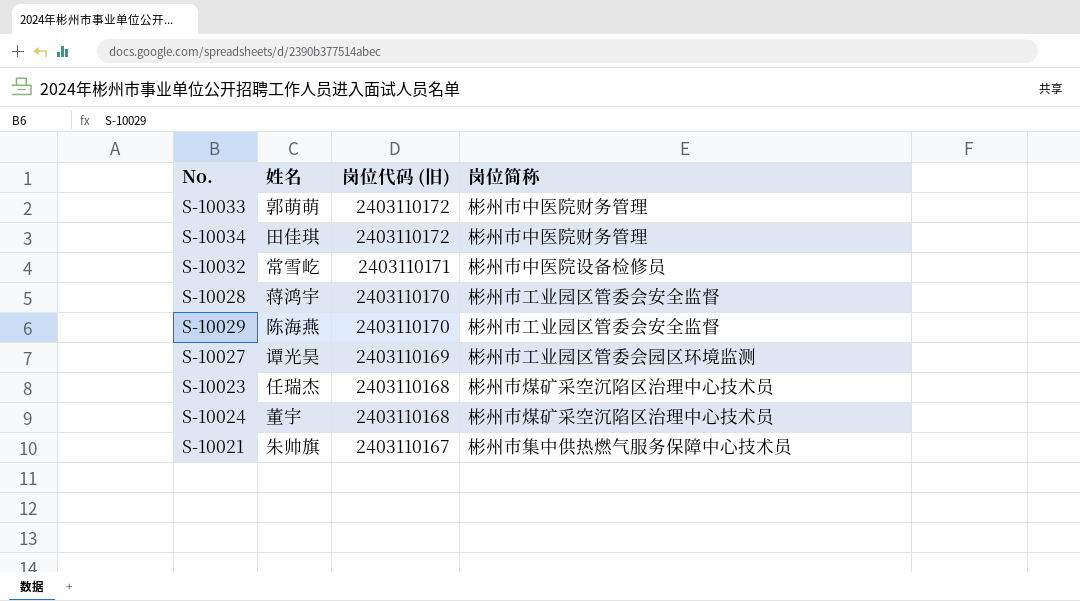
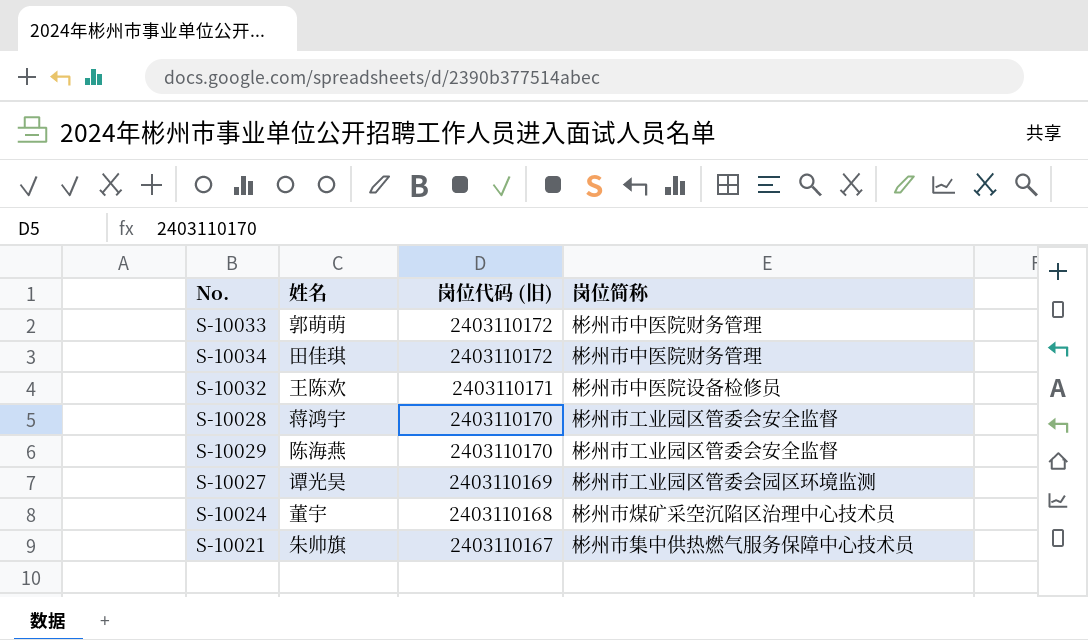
row S-10023: 任瑞杰 | 2403110168 | 彬州市煤矿采空沉陷区治理中心技术员 -> none
S-10032 | 姓名: 常雪屹 -> 王陈欢

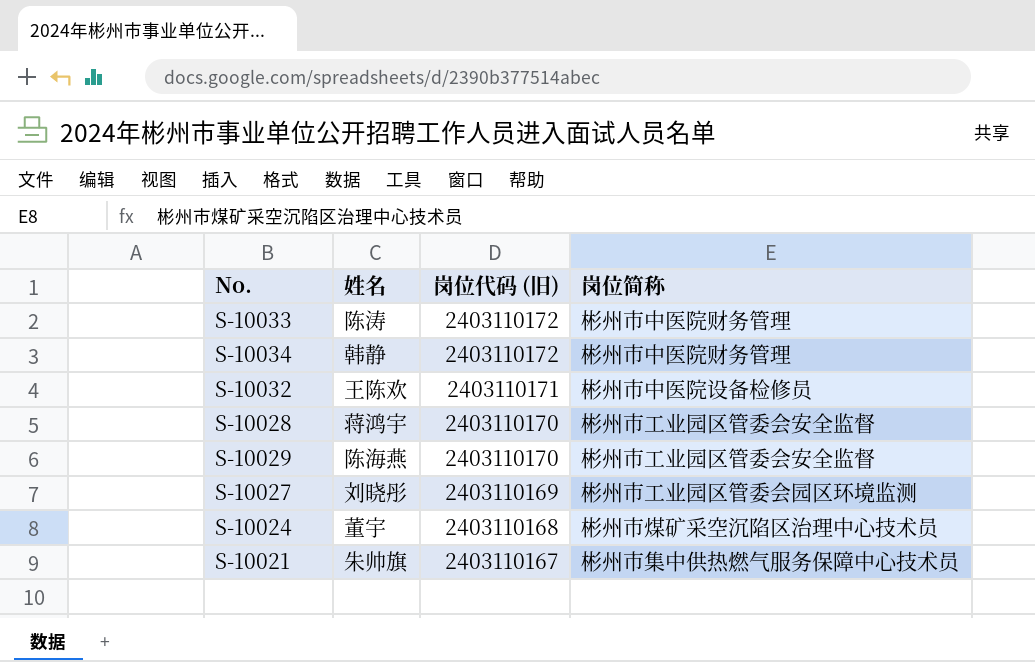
S-10033 | 姓名: 郭萌萌 -> 陈涛
S-10034 | 姓名: 田佳琪 -> 韩静
S-10027 | 姓名: 谭光昊 -> 刘晓彤

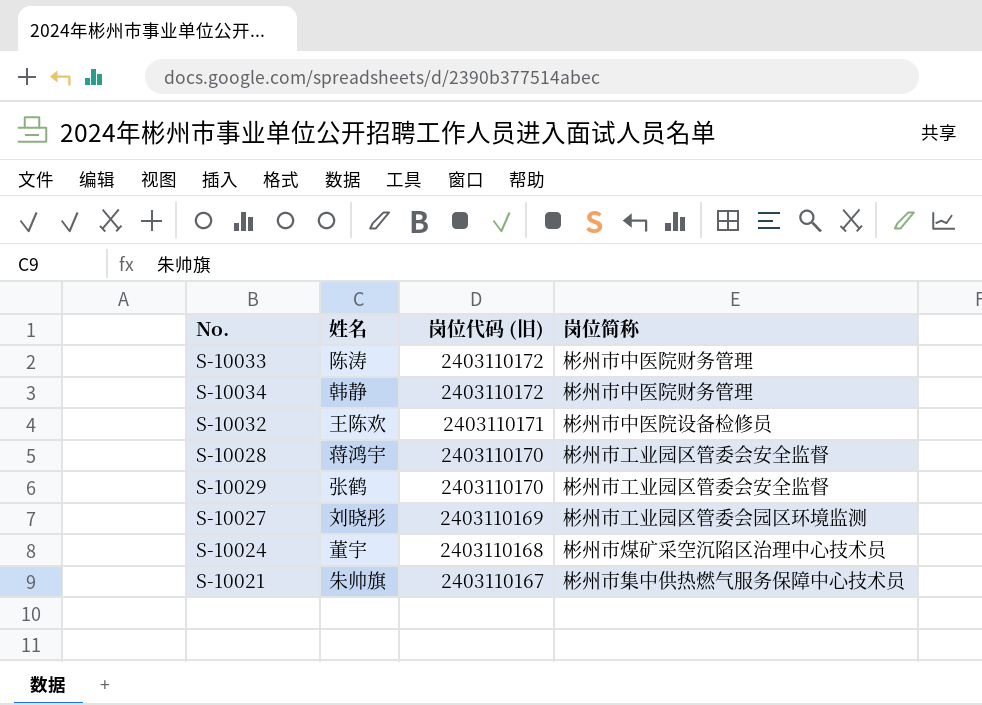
S-10029 | 姓名: 陈海燕 -> 张鹤

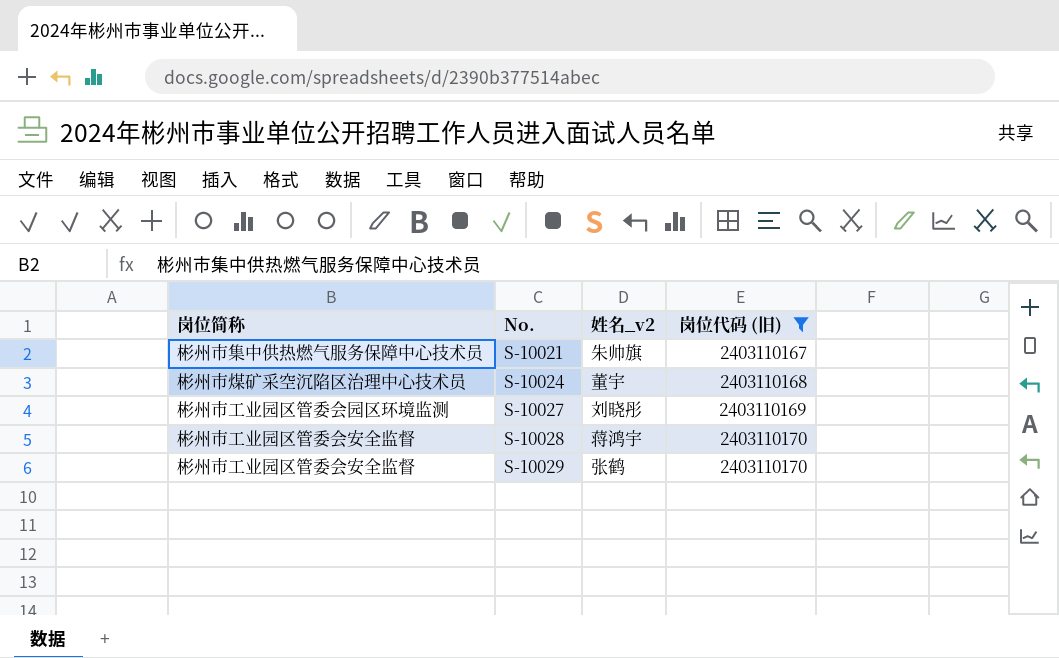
filter: none -> 岗位代码 (旧) <= 2403110170
row order: 岗位代码 (旧) descending -> No. ascending
column 岗位简称 | position: 4 -> 1
column name: 姓名 -> 姓名_v2

